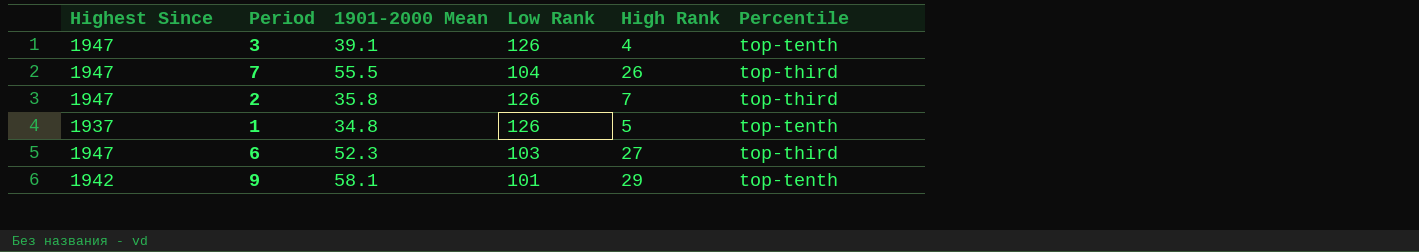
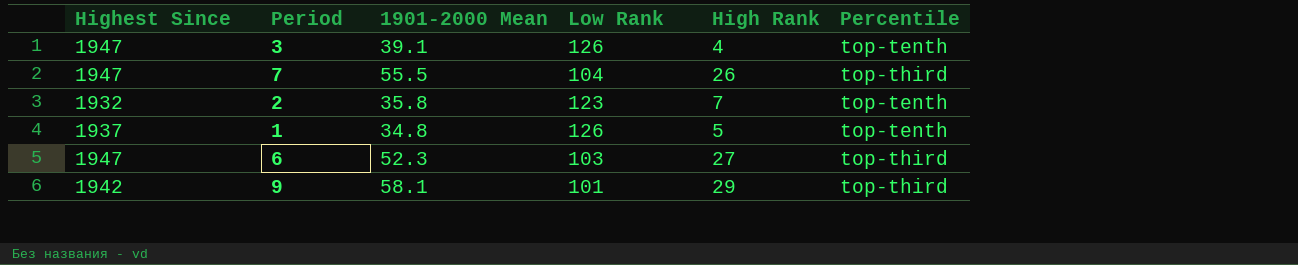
2 | Highest Since: 1947 -> 1932
2 | Low Rank: 126 -> 123
2 | Percentile: top-third -> top-tenth
9 | Percentile: top-tenth -> top-third

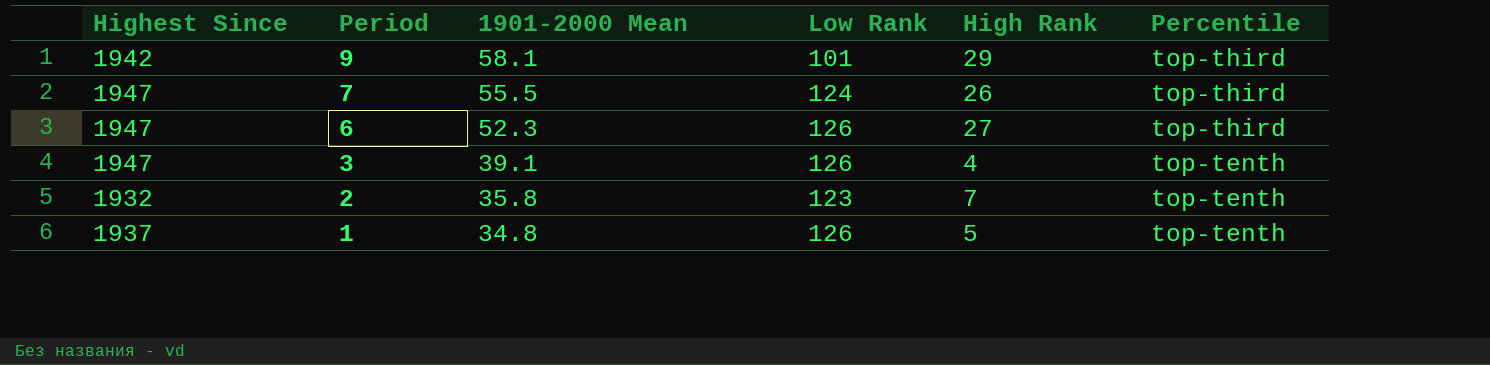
row order: none -> Period descending
7 | Low Rank: 104 -> 124
6 | Low Rank: 103 -> 126

